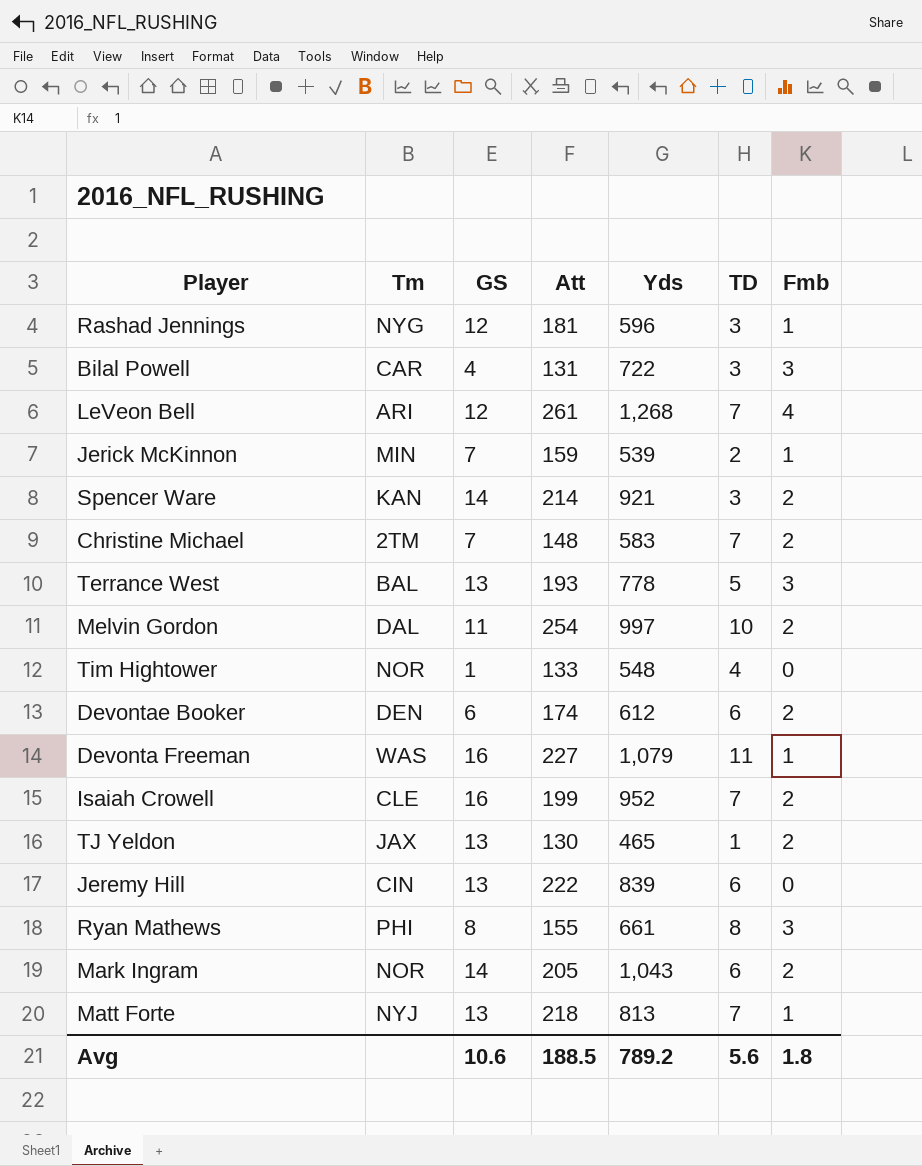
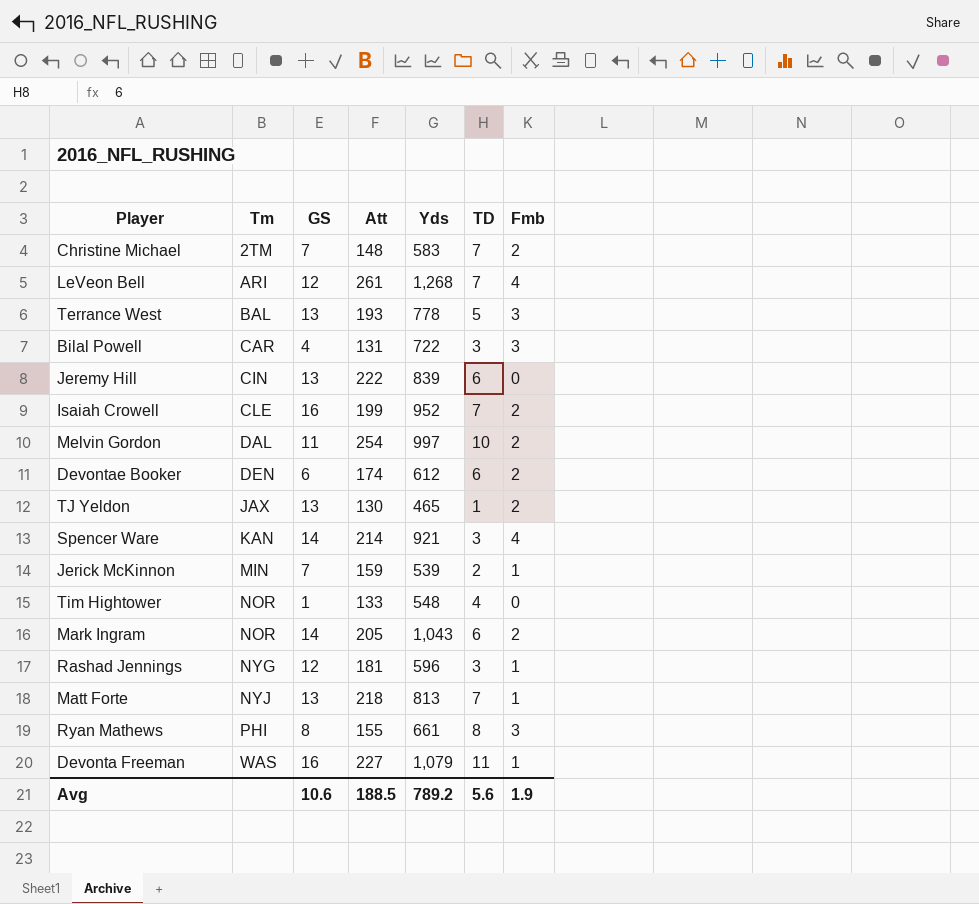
row order: none -> Tm ascending
Spencer Ware | Fmb: 2 -> 4
Avg | Fmb: 1.8 -> 1.9

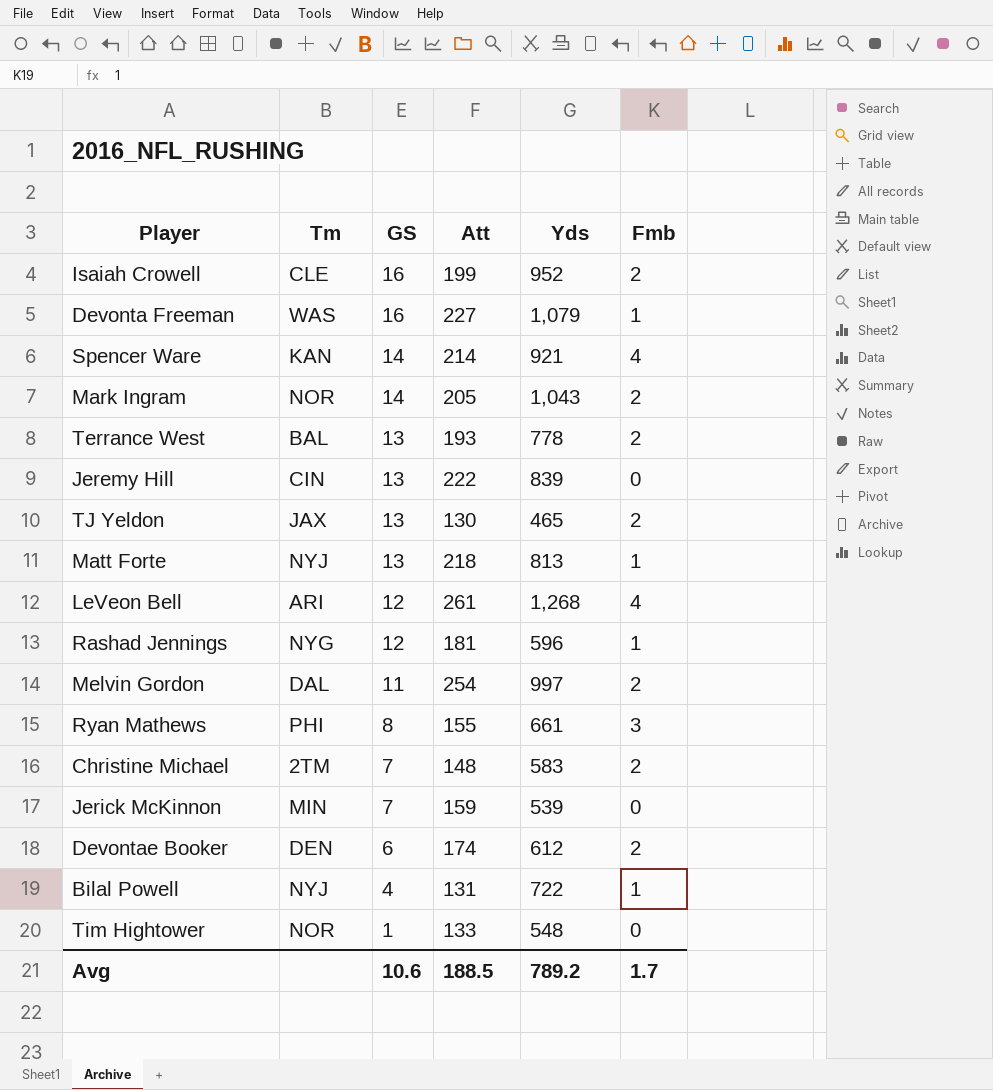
row order: Tm ascending -> GS descending
column TD | position: 6 -> none
Terrance West | Fmb: 3 -> 2
Jerick McKinnon | Fmb: 1 -> 0
Bilal Powell | Tm: CAR -> NYJ
Bilal Powell | Fmb: 3 -> 1
Avg | Fmb: 1.9 -> 1.7

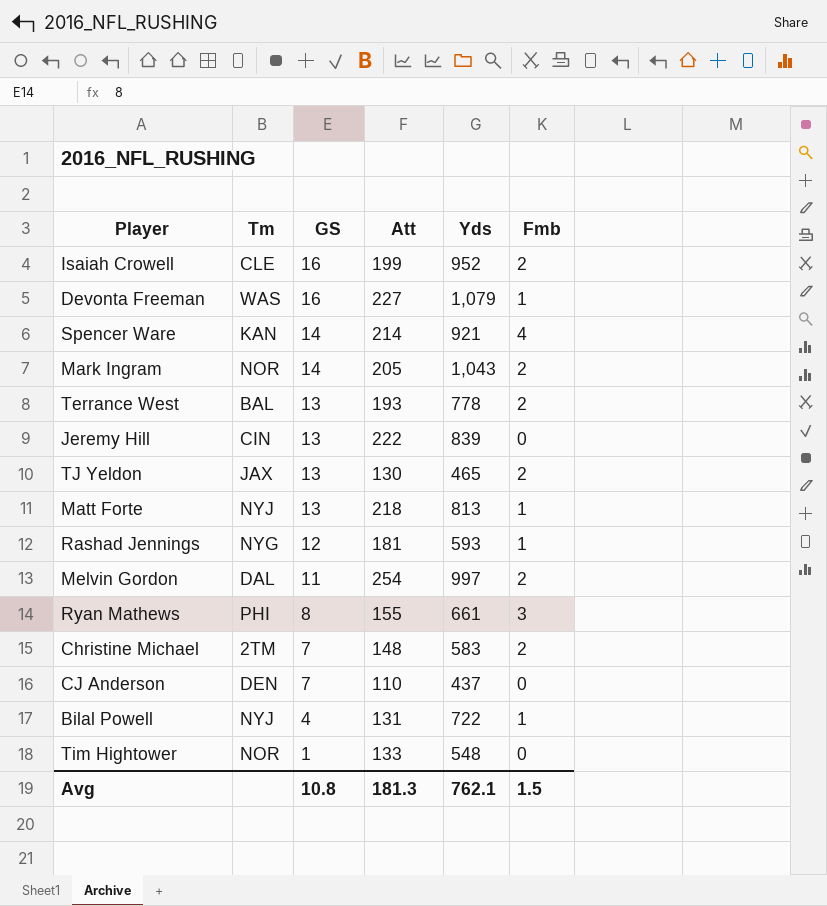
row LeVeon Bell: ARI | 12 | 261 | 1,268 | 4 -> none
row Jerick McKinnon: MIN | 7 | 159 | 539 | 0 -> none
row Devontae Booker: DEN | 6 | 174 | 612 | 2 -> none
Rashad Jennings | Yds: 596 -> 593
row CJ Anderson: none -> DEN | 7 | 110 | 437 | 0
Avg | GS: 10.6 -> 10.8
Avg | Att: 188.5 -> 181.3
Avg | Yds: 789.2 -> 762.1
Avg | Fmb: 1.7 -> 1.5

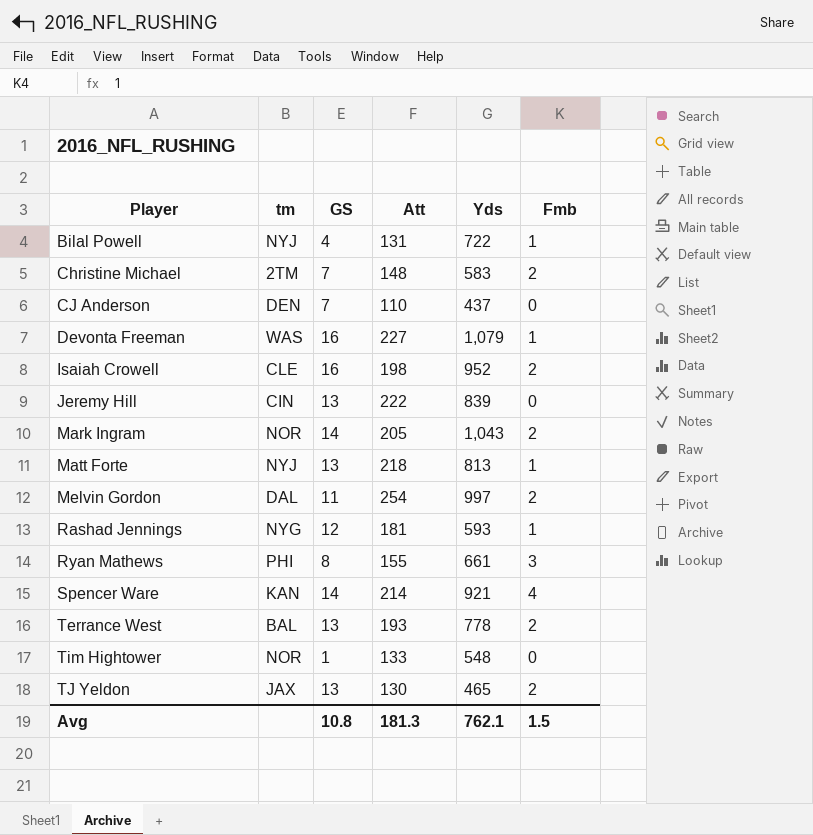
row order: GS descending -> Player ascending
column name: Tm -> tm
Isaiah Crowell | Att: 199 -> 198

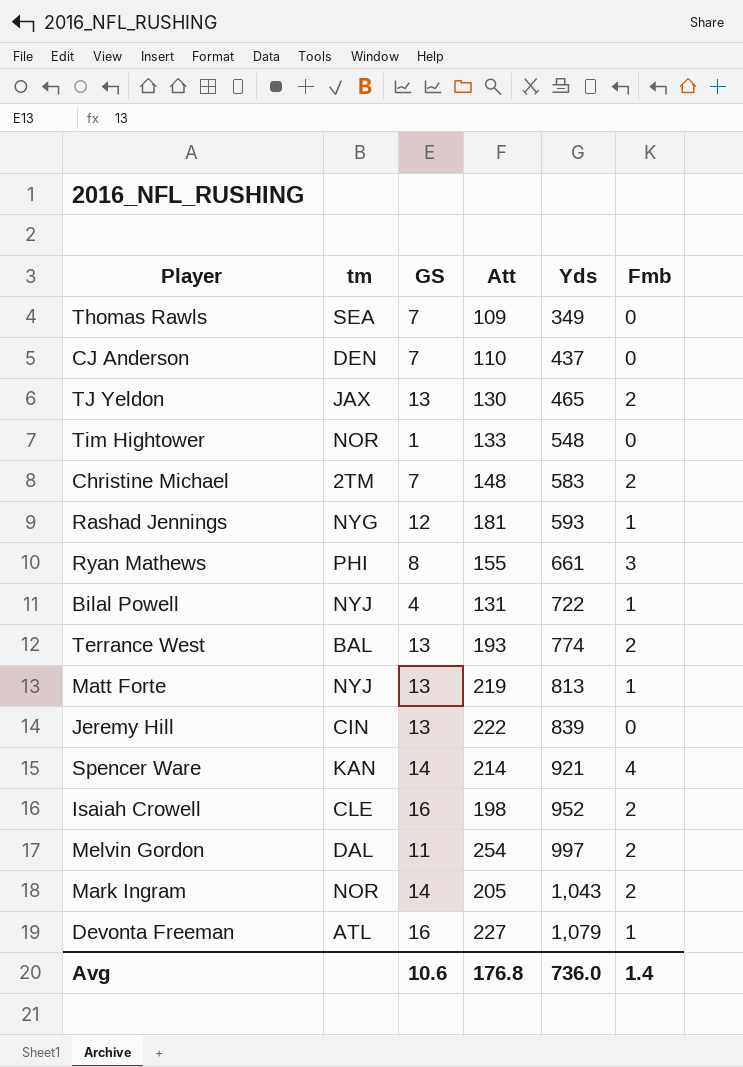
row order: Player ascending -> Yds ascending
row Thomas Rawls: none -> SEA | 7 | 109 | 349 | 0
Terrance West | Yds: 778 -> 774
Matt Forte | Att: 218 -> 219
Devonta Freeman | tm: WAS -> ATL
Avg | GS: 10.8 -> 10.6
Avg | Att: 181.3 -> 176.8
Avg | Yds: 762.1 -> 736.0
Avg | Fmb: 1.5 -> 1.4

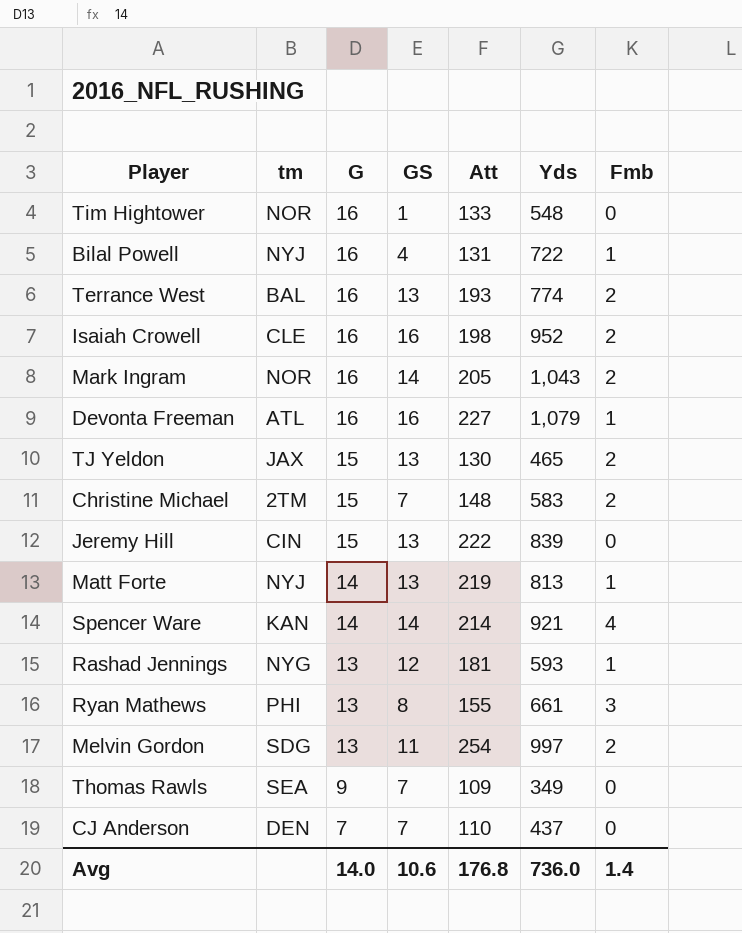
row order: Yds ascending -> G descending
column G | position: none -> 3
Melvin Gordon | tm: DAL -> SDG

